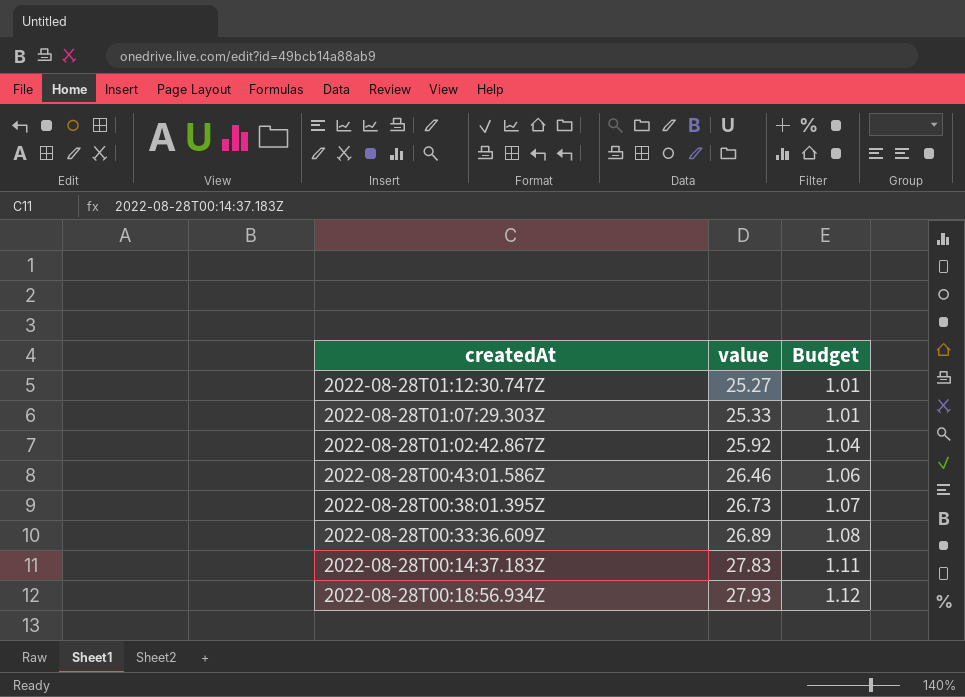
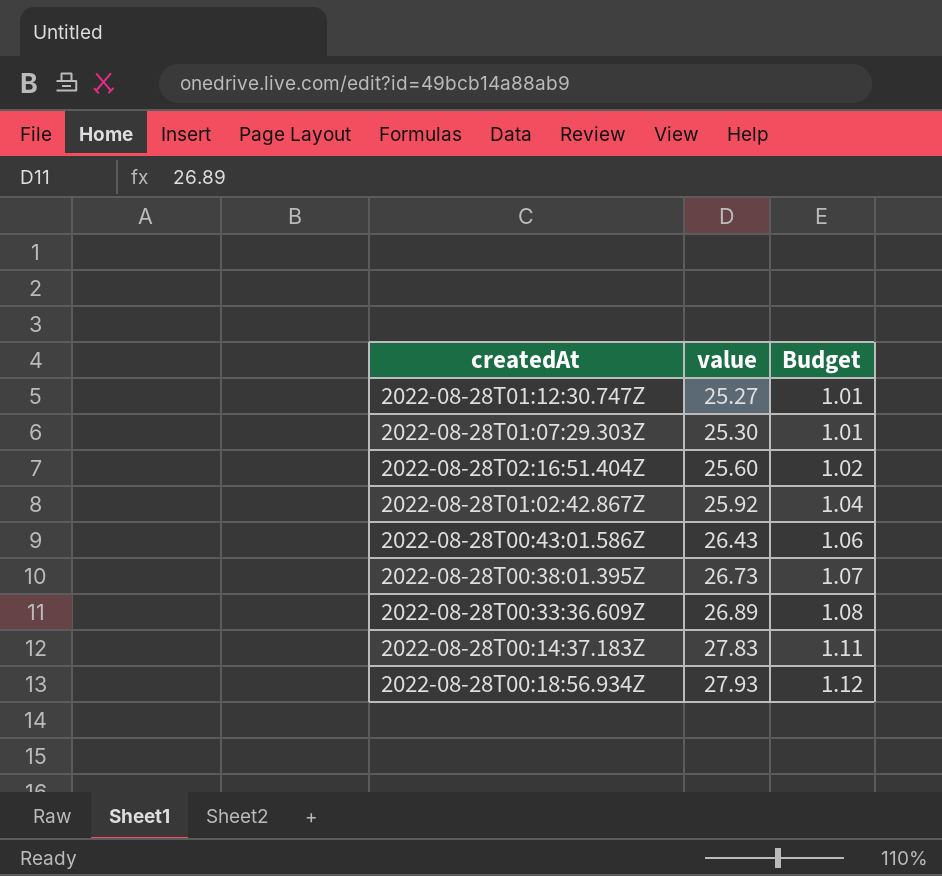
2022-08-28T01:07:29.303Z | value: 25.33 -> 25.30
row 2022-08-28T02:16:51.404Z: none -> 25.60 | 1.02
2022-08-28T00:43:01.586Z | value: 26.46 -> 26.43

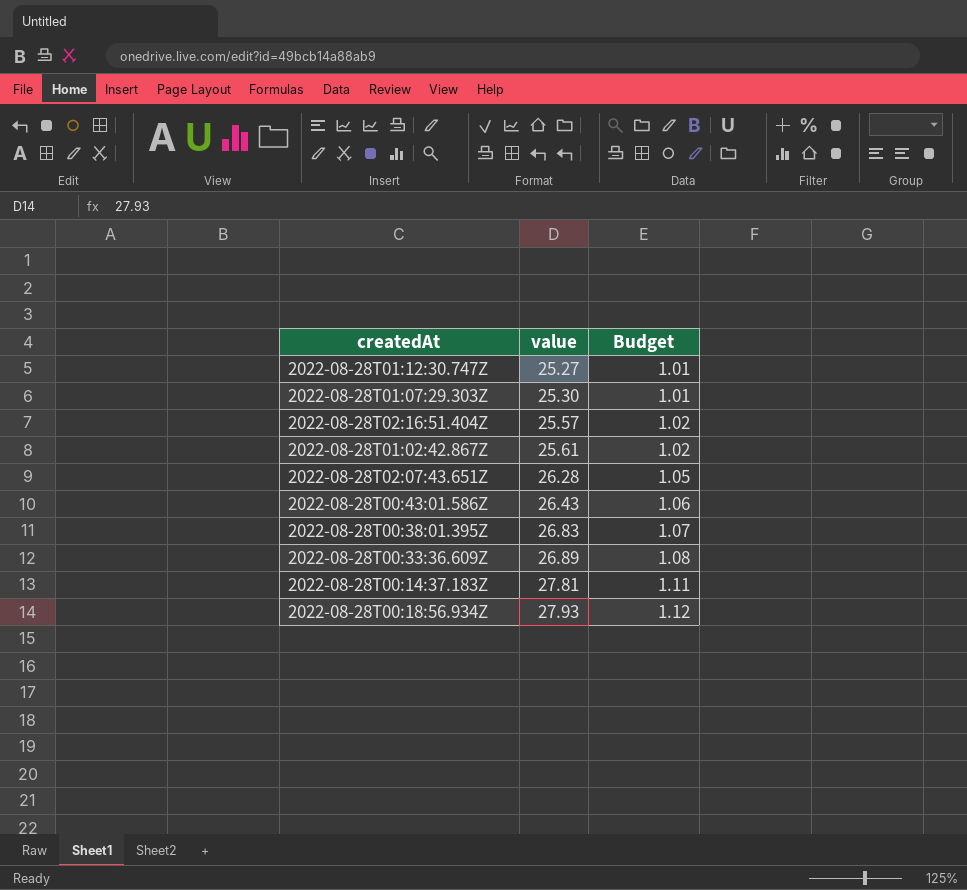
2022-08-28T02:16:51.404Z | value: 25.60 -> 25.57
2022-08-28T01:02:42.867Z | value: 25.92 -> 25.61
2022-08-28T01:02:42.867Z | Budget: 1.04 -> 1.02
row 2022-08-28T02:07:43.651Z: none -> 26.28 | 1.05
2022-08-28T00:38:01.395Z | value: 26.73 -> 26.83
2022-08-28T00:14:37.183Z | value: 27.83 -> 27.81

